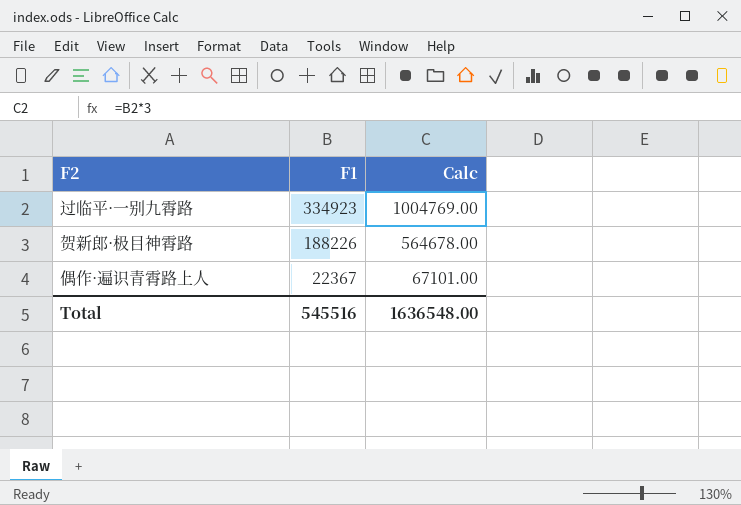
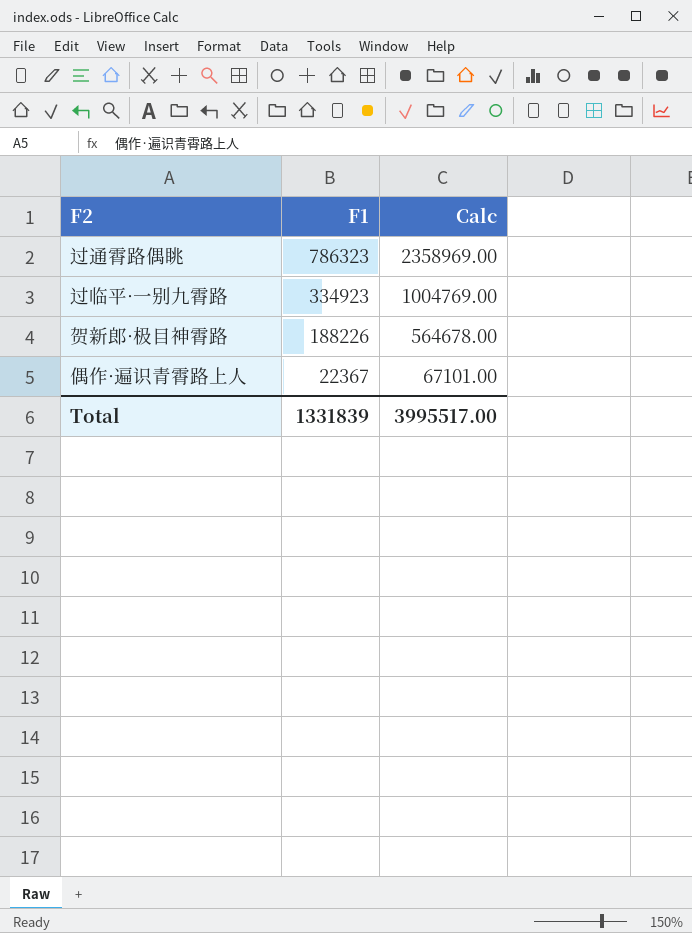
row 过通霄路偶眺: none -> 786323 | 2358969.00
Total | F1: 545516 -> 1331839
Total | Calc: 1636548.00 -> 3995517.00

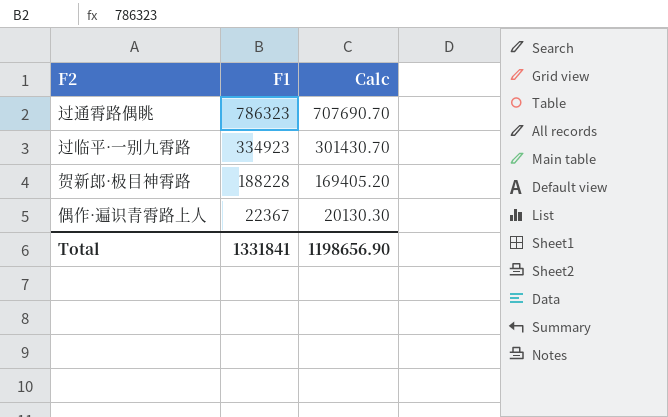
column Calc | formula: [F1] * 3 -> [F1] * 0.9
贺新郎·极目神霄路 | F1: 188226 -> 188228
Total | F1: 1331839 -> 1331841
Total | Calc: 3995517.00 -> 1198656.90

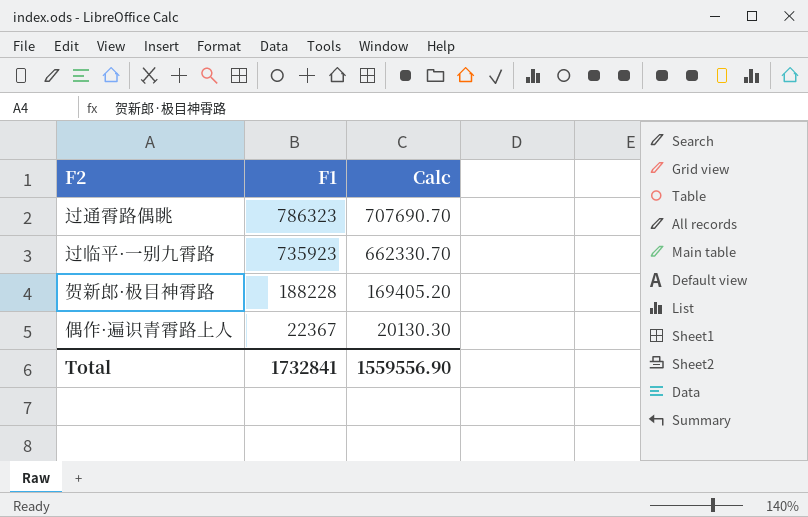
过临平·一别九霄路 | F1: 334923 -> 735923
过临平·一别九霄路 | Calc: 301430.70 -> 662330.70
Total | F1: 1331841 -> 1732841
Total | Calc: 1198656.90 -> 1559556.90

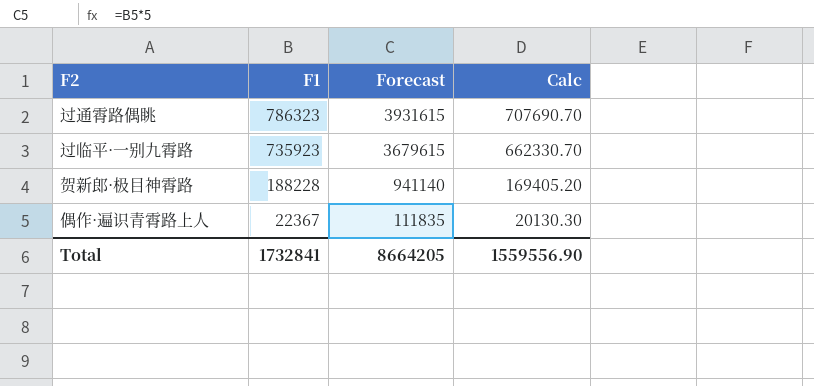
column Forecast | formula: none -> [F1] * 5

